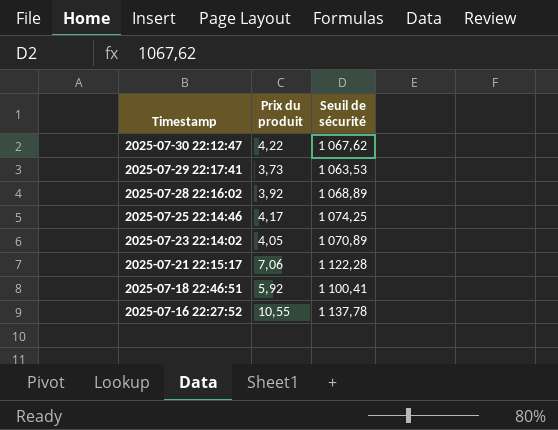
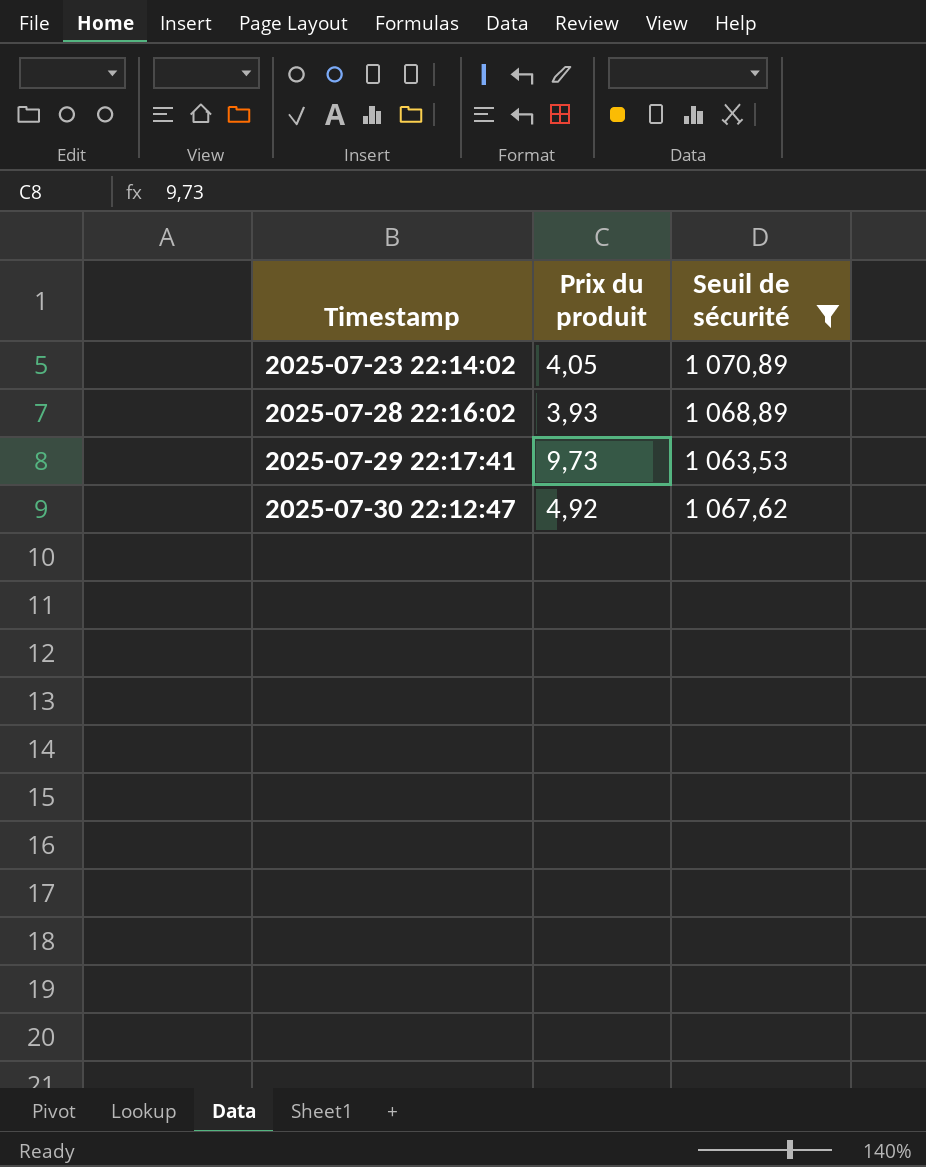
filter: none -> Seuil de sécurité <= 1 070,89
row order: Timestamp descending -> Timestamp ascending
2025-07-28 22:16:02 | Prix du produit: 3,92 -> 3,93
2025-07-29 22:17:41 | Prix du produit: 3,73 -> 9,73
2025-07-30 22:12:47 | Prix du produit: 4,22 -> 4,92

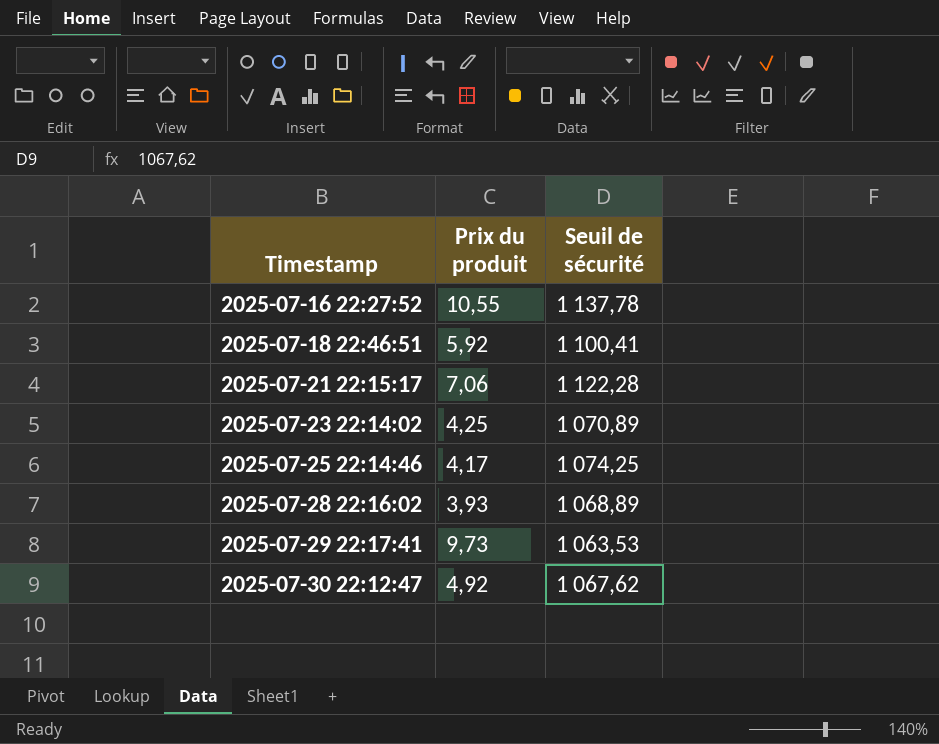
filter: Seuil de sécurité <= 1 070,89 -> none
2025-07-23 22:14:02 | Prix du produit: 4,05 -> 4,25

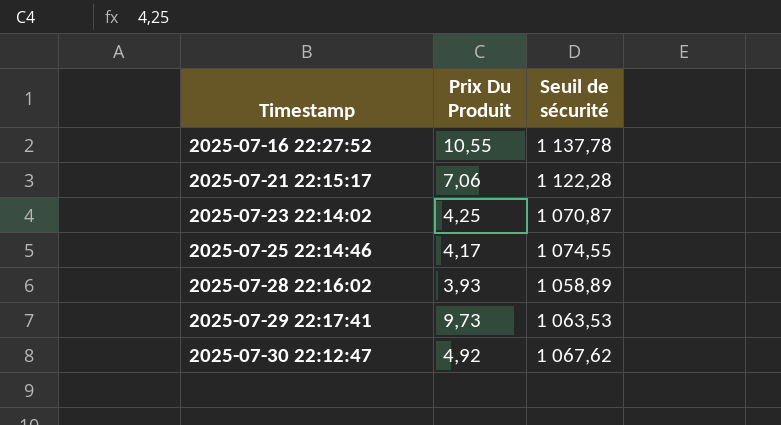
column name: Prix du produit -> Prix Du Produit
row 2025-07-18 22:46:51: 5,92 | 1 100,41 -> none
2025-07-23 22:14:02 | Seuil de sécurité: 1 070,89 -> 1 070,87
2025-07-25 22:14:46 | Seuil de sécurité: 1 074,25 -> 1 074,55
2025-07-28 22:16:02 | Seuil de sécurité: 1 068,89 -> 1 058,89

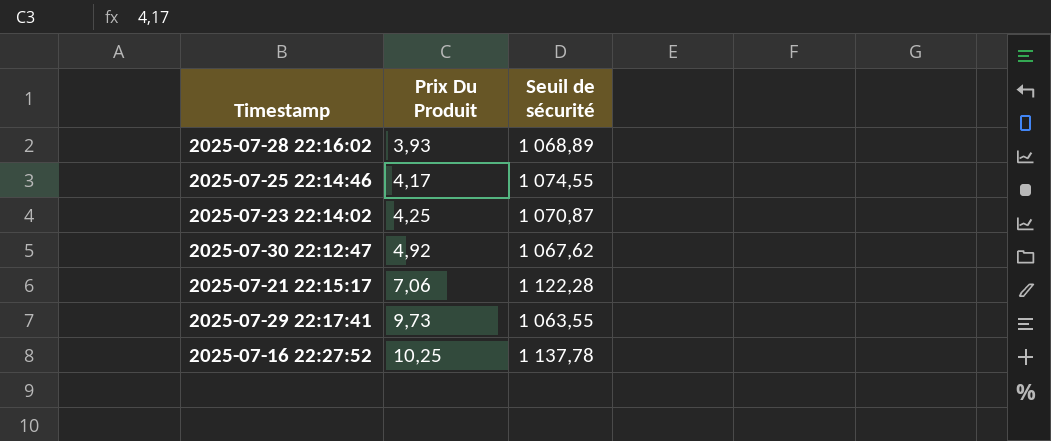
row order: Timestamp ascending -> Prix Du Produit ascending
2025-07-28 22:16:02 | Seuil de sécurité: 1 058,89 -> 1 068,89
2025-07-29 22:17:41 | Seuil de sécurité: 1 063,53 -> 1 063,55
2025-07-16 22:27:52 | Prix Du Produit: 10,55 -> 10,25

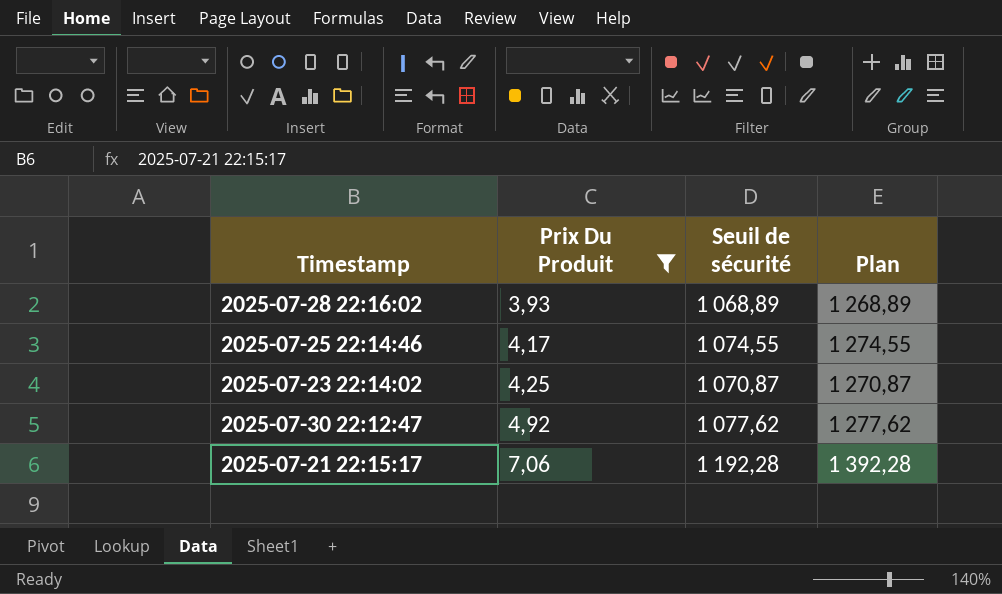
filter: none -> Prix Du Produit <= 7,06
column Plan | formula: none -> [Seuil de sécurité] + 200
2025-07-30 22:12:47 | Seuil de sécurité: 1 067,62 -> 1 077,62
2025-07-21 22:15:17 | Seuil de sécurité: 1 122,28 -> 1 192,28

